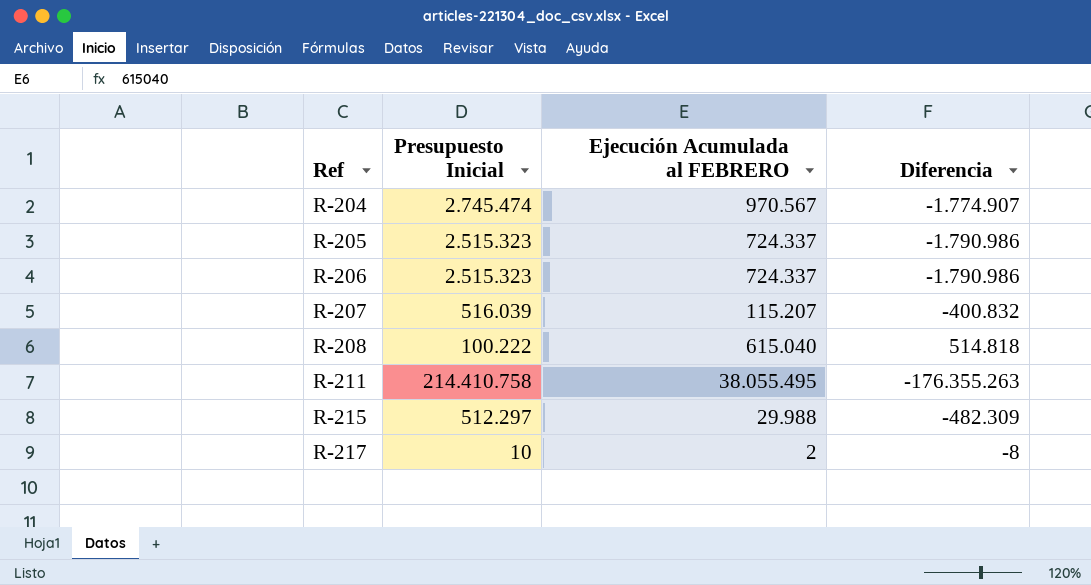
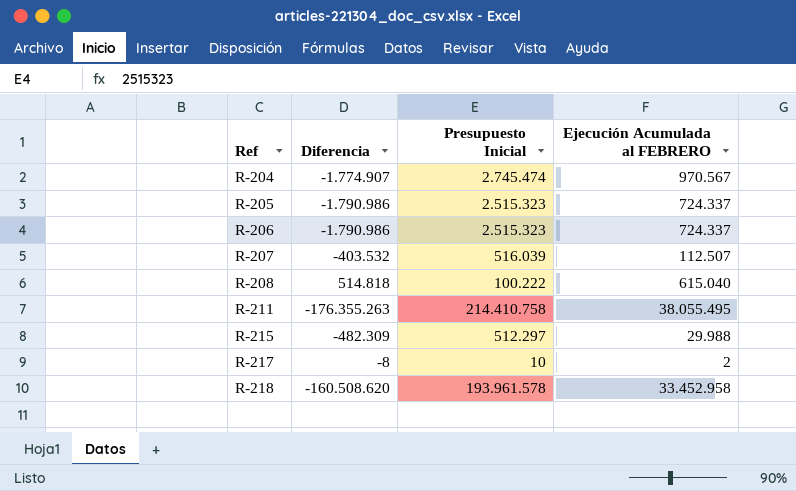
column Diferencia | position: 4 -> 2
R-207 | Diferencia: -400.832 -> -403.532
R-207 | Ejecución Acumulada al FEBRERO: 115.207 -> 112.507
row R-218: none -> -160.508.620 | 193.961.578 | 33.452.958

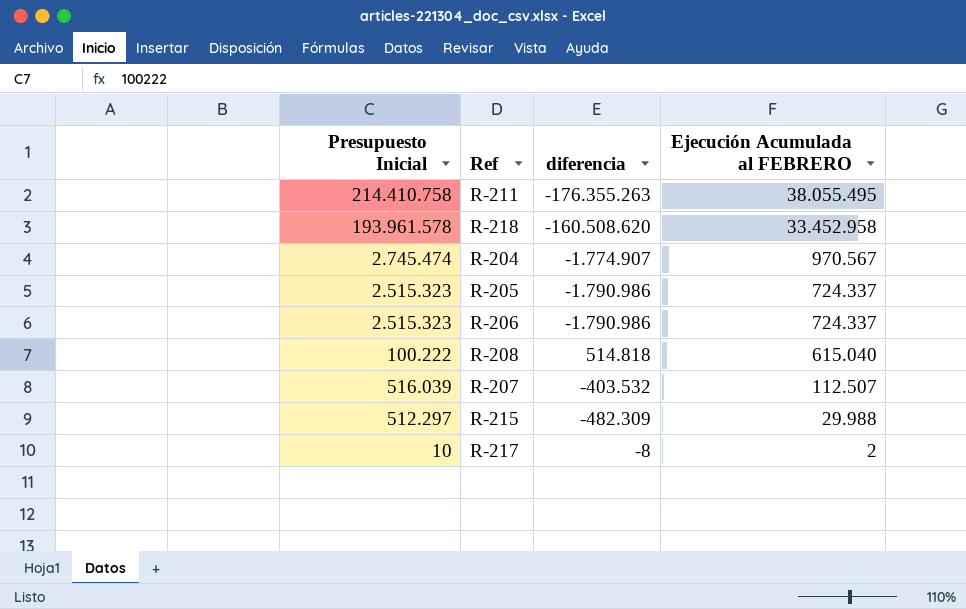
row order: Ref ascending -> Ejecución Acumulada al FEBRERO descending
column Presupuesto Inicial | position: 3 -> 1
column name: Diferencia -> diferencia

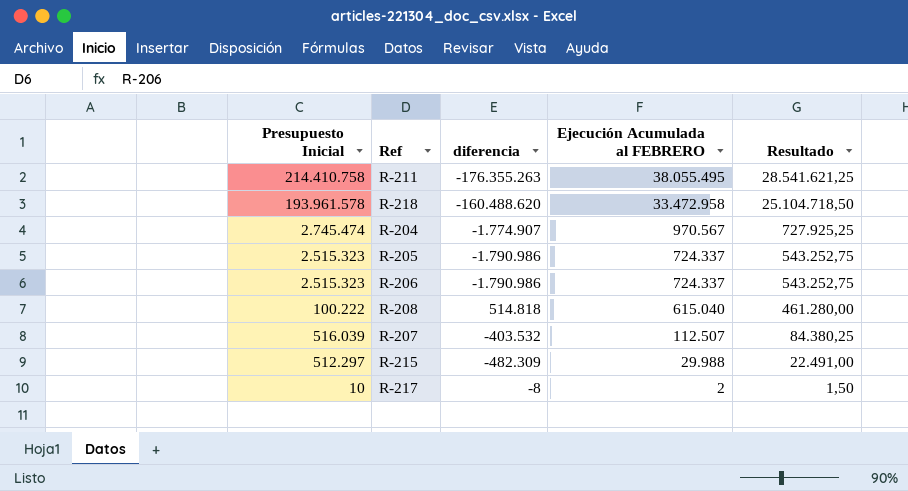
column Resultado | formula: none -> [Ejecución Acumulada al FEBRERO] * 0,75
R-218 | diferencia: -160.508.620 -> -160.488.620
R-218 | Ejecución Acumulada al FEBRERO: 33.452.958 -> 33.472.958

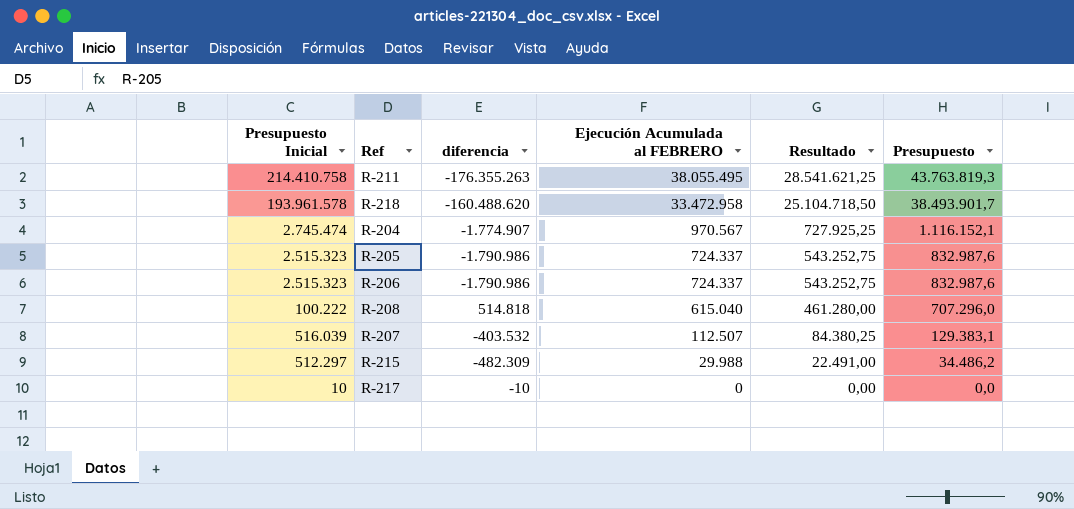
column Presupuesto | formula: none -> [Ejecución Acumulada al FEBRERO] * 1,15
R-217 | diferencia: -8 -> -10
R-217 | Ejecución Acumulada al FEBRERO: 2 -> 0
R-217 | Resultado: 1,50 -> 0,00

